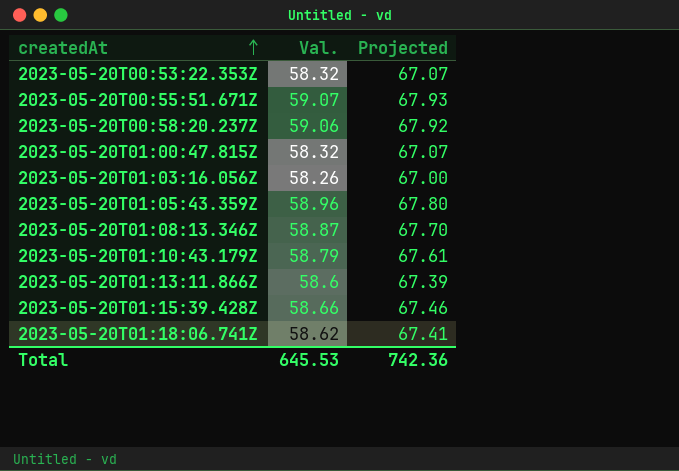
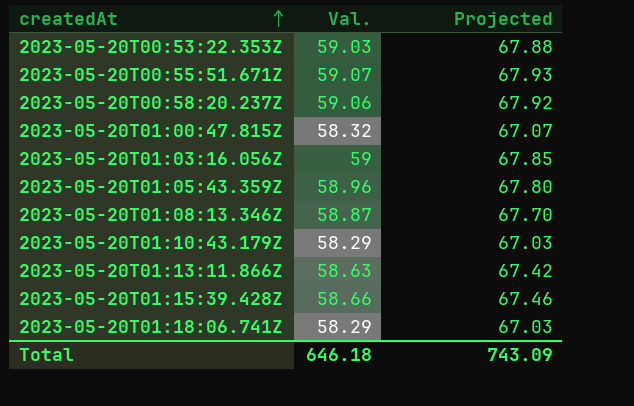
2023-05-20T00:53:22.353Z | Val.: 58.32 -> 59.03
2023-05-20T00:53:22.353Z | Projected: 67.07 -> 67.88
2023-05-20T01:03:16.056Z | Val.: 58.26 -> 59
2023-05-20T01:03:16.056Z | Projected: 67.00 -> 67.85
2023-05-20T01:10:43.179Z | Val.: 58.79 -> 58.29
2023-05-20T01:10:43.179Z | Projected: 67.61 -> 67.03
2023-05-20T01:13:11.866Z | Val.: 58.6 -> 58.63
2023-05-20T01:13:11.866Z | Projected: 67.39 -> 67.42
2023-05-20T01:18:06.741Z | Val.: 58.62 -> 58.29
2023-05-20T01:18:06.741Z | Projected: 67.41 -> 67.03
Total | Val.: 645.53 -> 646.18
Total | Projected: 742.36 -> 743.09

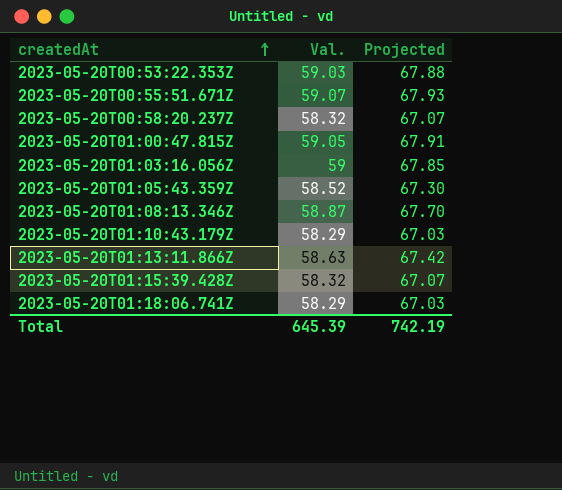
2023-05-20T00:58:20.237Z | Val.: 59.06 -> 58.32
2023-05-20T00:58:20.237Z | Projected: 67.92 -> 67.07
2023-05-20T01:00:47.815Z | Val.: 58.32 -> 59.05
2023-05-20T01:00:47.815Z | Projected: 67.07 -> 67.91
2023-05-20T01:05:43.359Z | Val.: 58.96 -> 58.52
2023-05-20T01:05:43.359Z | Projected: 67.80 -> 67.30
2023-05-20T01:15:39.428Z | Val.: 58.66 -> 58.32
2023-05-20T01:15:39.428Z | Projected: 67.46 -> 67.07
Total | Val.: 646.18 -> 645.39
Total | Projected: 743.09 -> 742.19

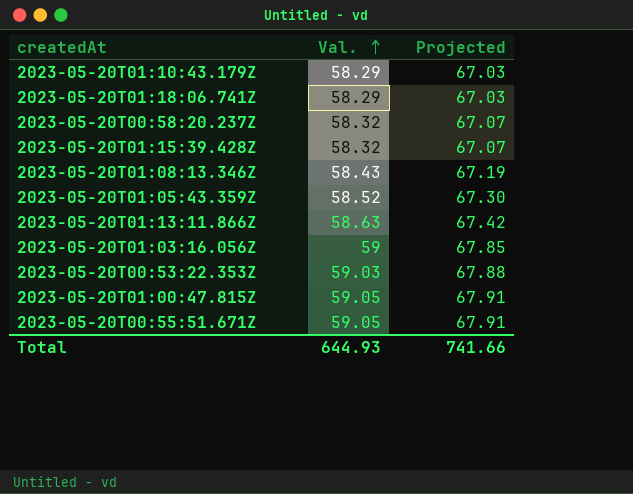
row order: createdAt ascending -> Val. ascending
2023-05-20T01:08:13.346Z | Val.: 58.87 -> 58.43
2023-05-20T01:08:13.346Z | Projected: 67.70 -> 67.19
2023-05-20T00:55:51.671Z | Val.: 59.07 -> 59.05
2023-05-20T00:55:51.671Z | Projected: 67.93 -> 67.91
Total | Val.: 645.39 -> 644.93
Total | Projected: 742.19 -> 741.66

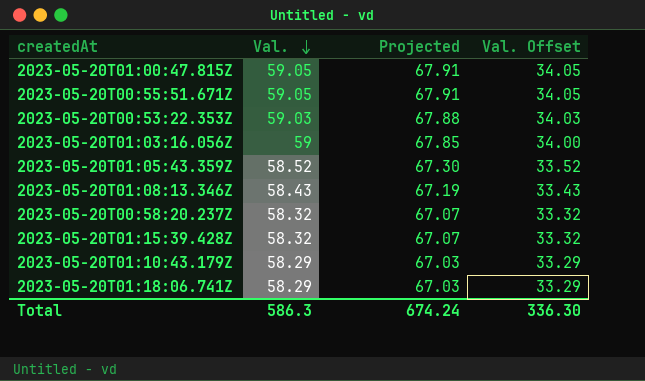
row order: Val. ascending -> Val. descending
column Val. Offset | formula: none -> [Val.] - 25
row 2023-05-20T01:13:11.866Z: 58.63 | 67.42 -> none
Total | Val.: 644.93 -> 586.3
Total | Projected: 741.66 -> 674.24

